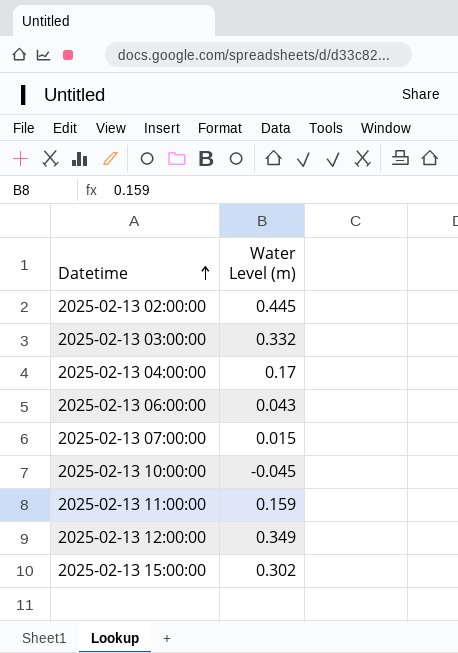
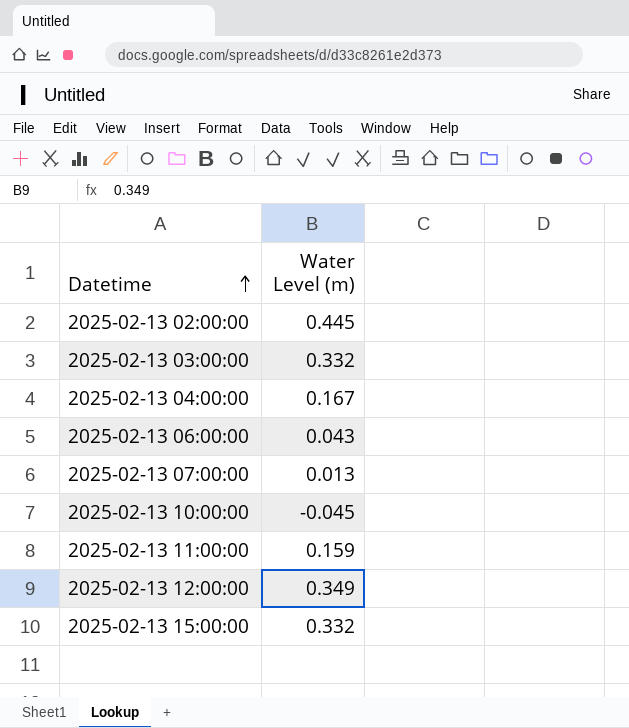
2025-02-13 04:00:00 | Water Level (m): 0.17 -> 0.167
2025-02-13 07:00:00 | Water Level (m): 0.015 -> 0.013
2025-02-13 15:00:00 | Water Level (m): 0.302 -> 0.332

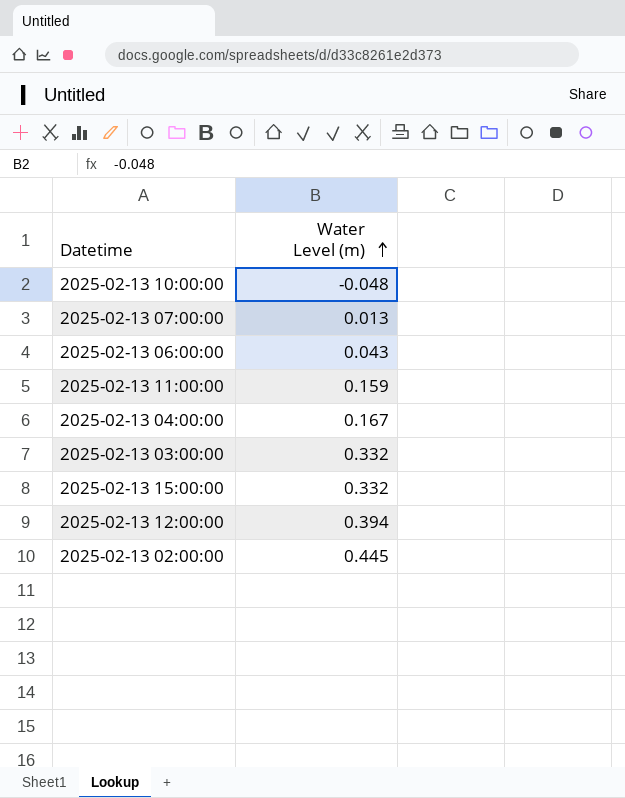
row order: Datetime ascending -> Water Level (m) ascending
2025-02-13 10:00:00 | Water Level (m): -0.045 -> -0.048
2025-02-13 12:00:00 | Water Level (m): 0.349 -> 0.394

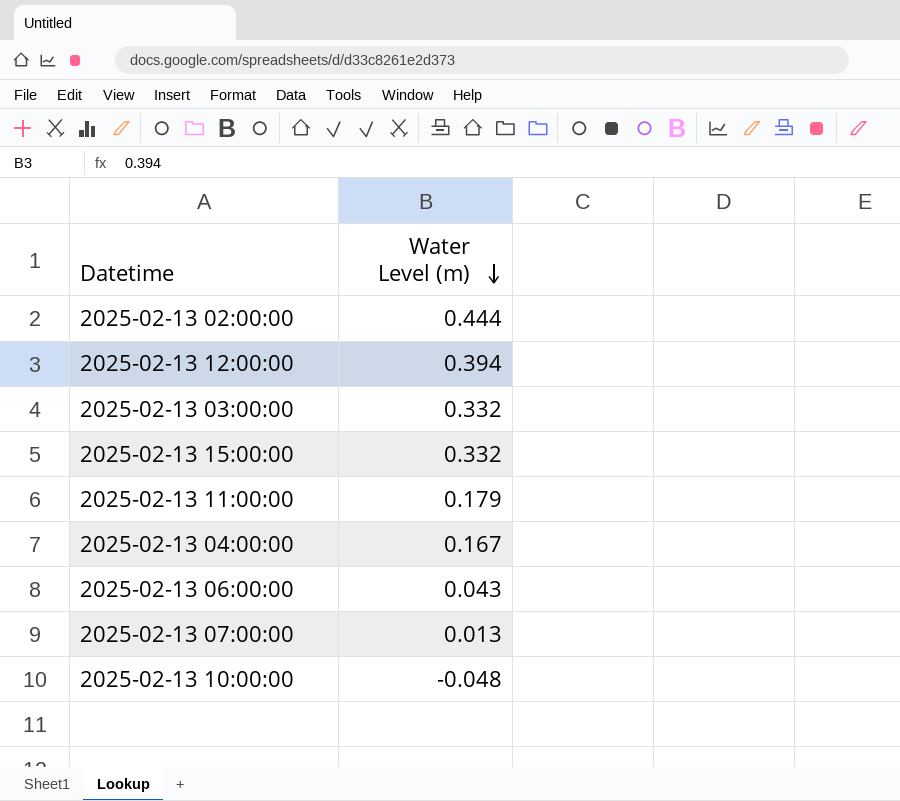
row order: Water Level (m) ascending -> Water Level (m) descending
2025-02-13 02:00:00 | Water Level (m): 0.445 -> 0.444
2025-02-13 11:00:00 | Water Level (m): 0.159 -> 0.179

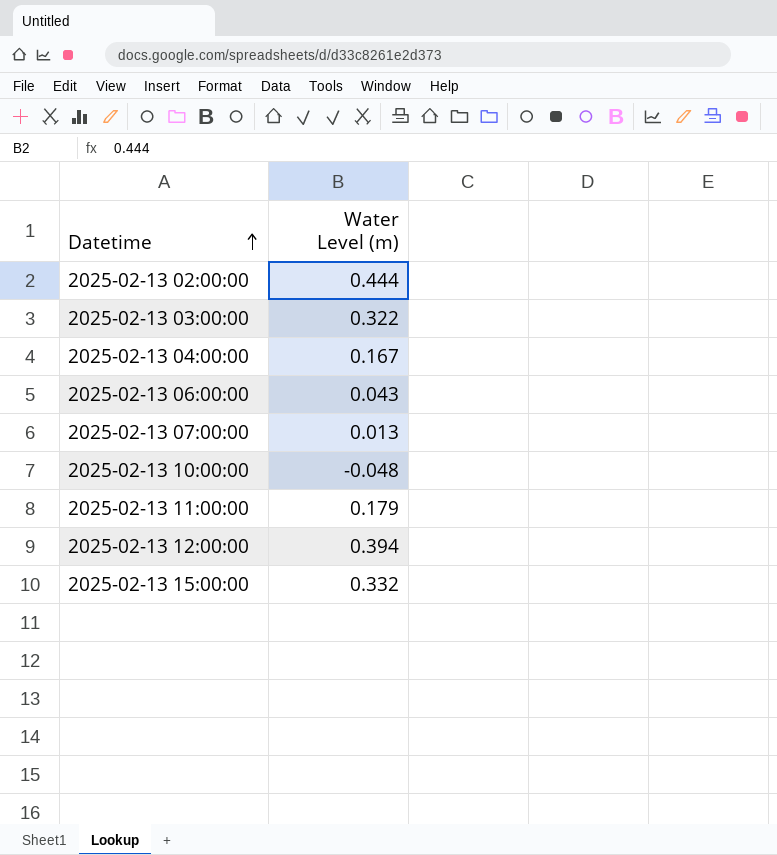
row order: Water Level (m) descending -> Datetime ascending
2025-02-13 03:00:00 | Water Level (m): 0.332 -> 0.322

